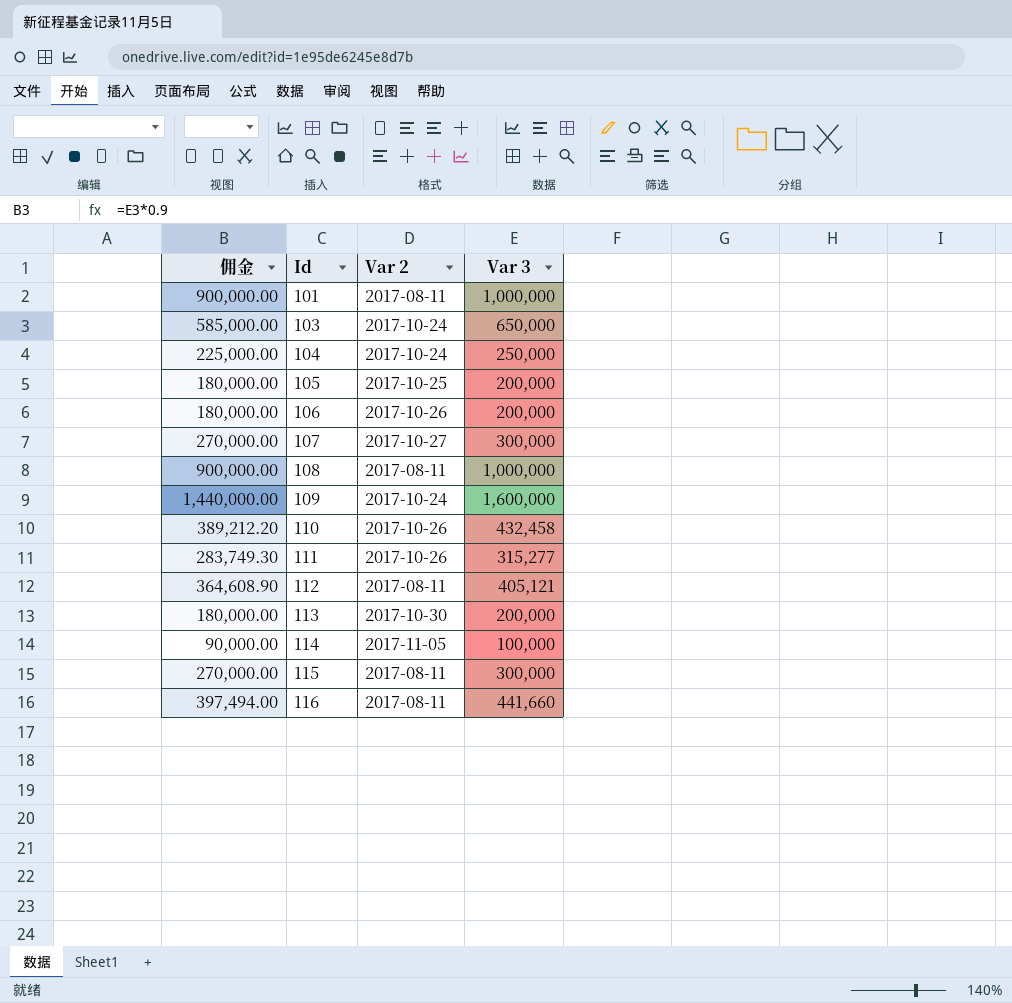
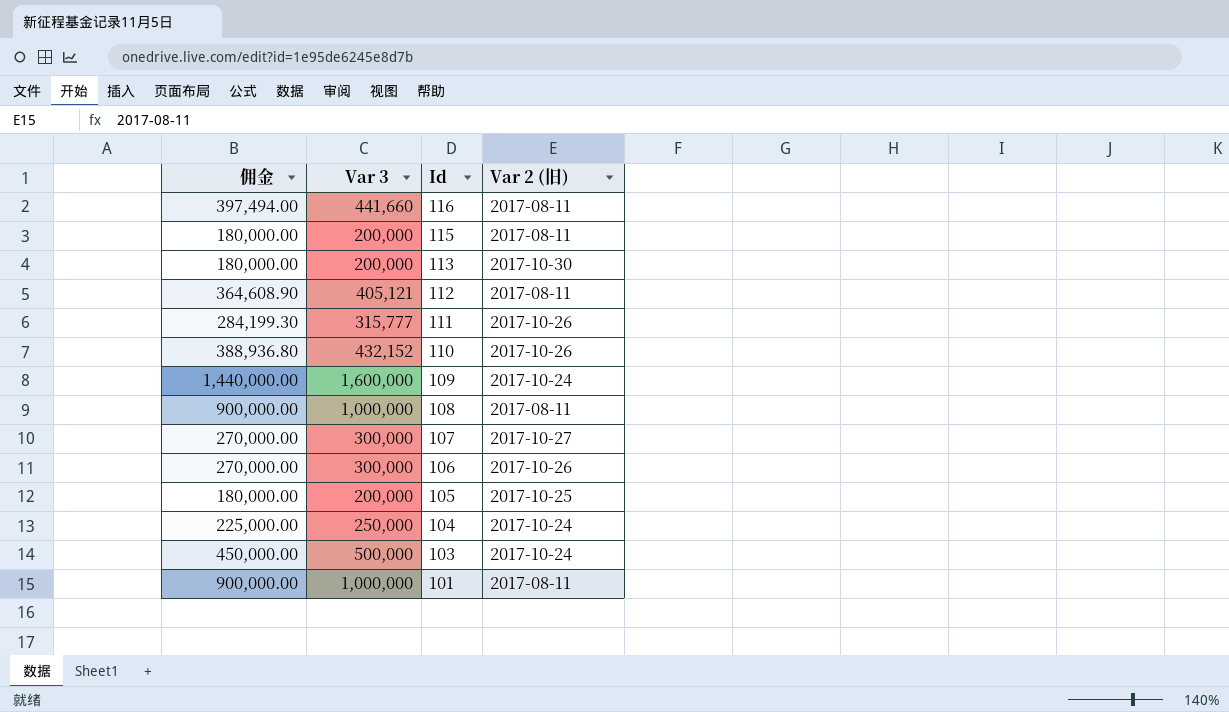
row order: Id ascending -> Id descending
column Var 3 | position: 4 -> 2
column name: Var 2 -> Var 2 (旧)
row 114: 90,000.00 | 2017-11-05 | 100,000 -> none
115 | 佣金: 270,000.00 -> 180,000.00
115 | Var 3: 300,000 -> 200,000
111 | 佣金: 283,749.30 -> 284,199.30
111 | Var 3: 315,277 -> 315,777
110 | 佣金: 389,212.20 -> 388,936.80
110 | Var 3: 432,458 -> 432,152
106 | 佣金: 180,000.00 -> 270,000.00
106 | Var 3: 200,000 -> 300,000
103 | 佣金: 585,000.00 -> 450,000.00
103 | Var 3: 650,000 -> 500,000

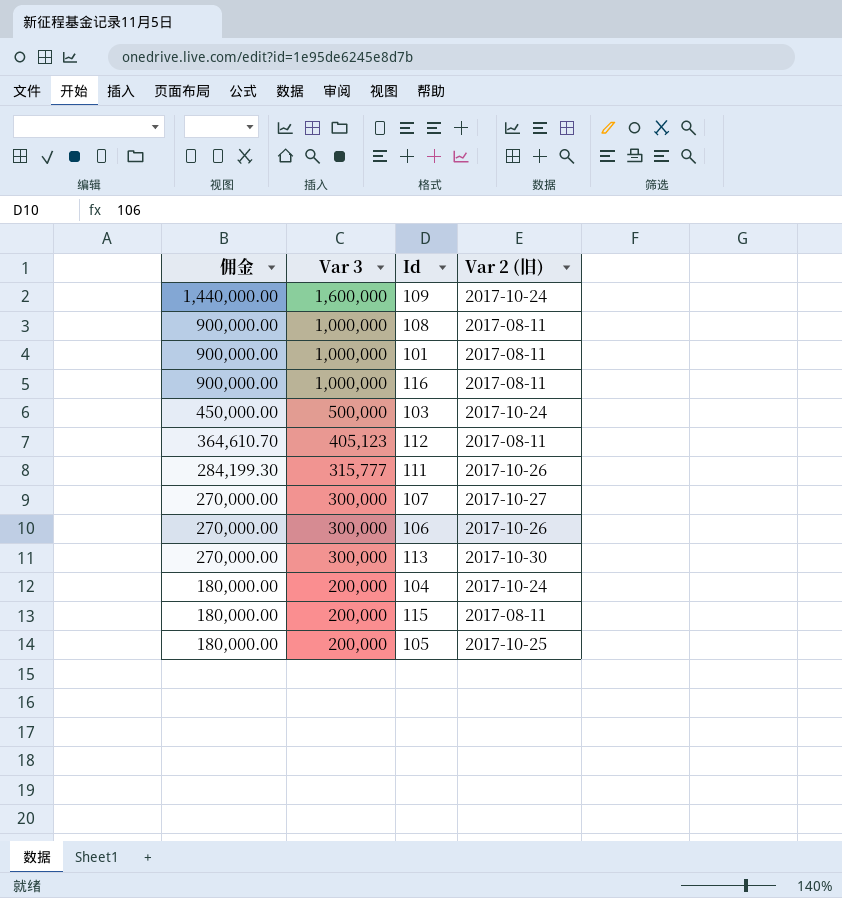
row order: Id descending -> 佣金 descending
row 110: 388,936.80 | 432,152 | 2017-10-26 -> none
116 | 佣金: 397,494.00 -> 900,000.00
116 | Var 3: 441,660 -> 1,000,000
112 | 佣金: 364,608.90 -> 364,610.70
112 | Var 3: 405,121 -> 405,123
113 | 佣金: 180,000.00 -> 270,000.00
113 | Var 3: 200,000 -> 300,000
104 | 佣金: 225,000.00 -> 180,000.00
104 | Var 3: 250,000 -> 200,000

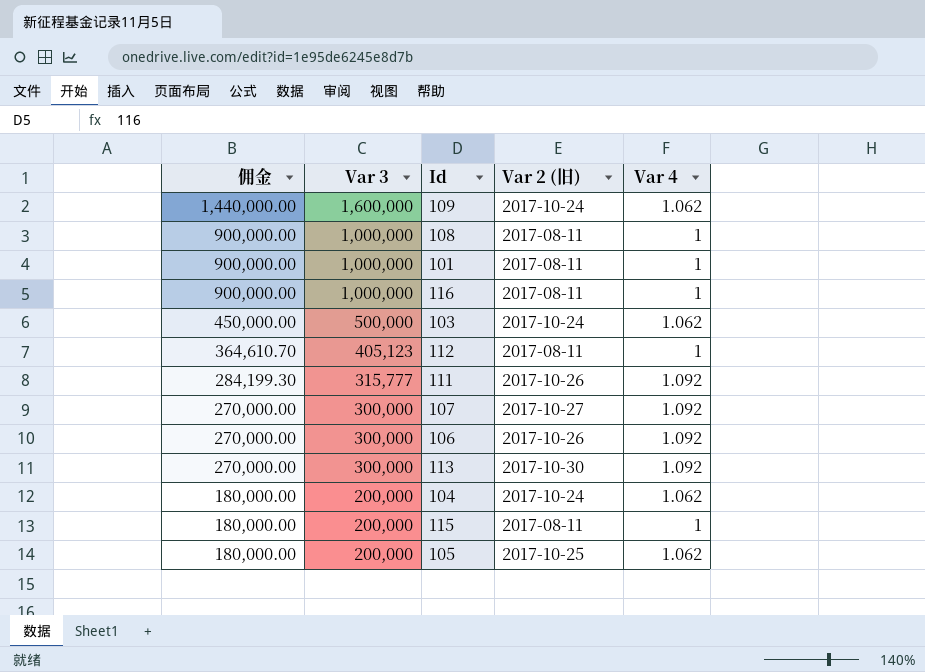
column Var 4 | position: none -> 5

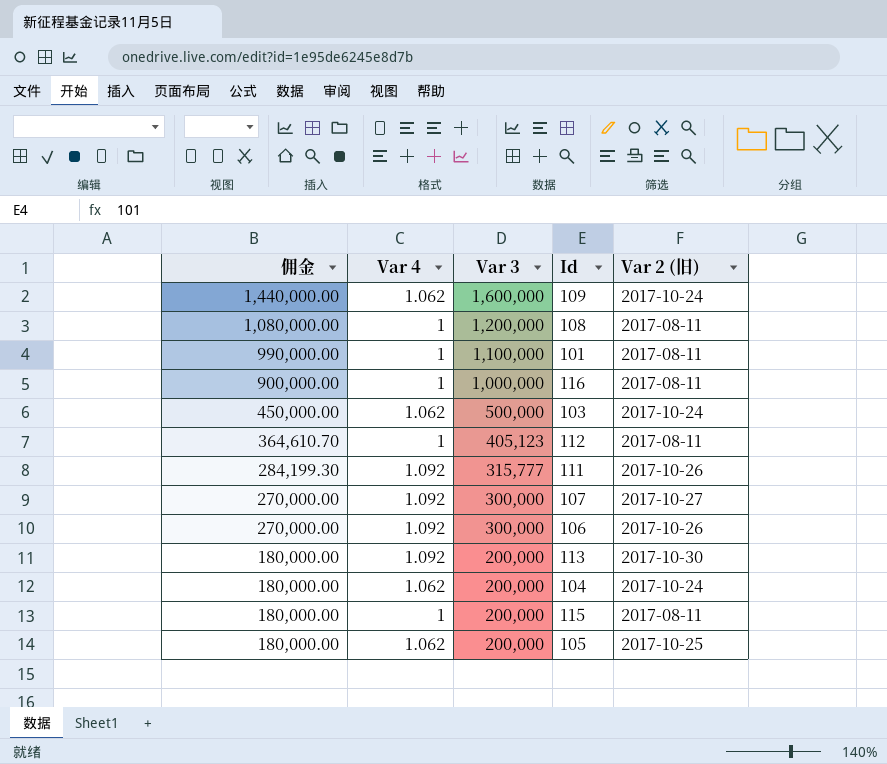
column Var 4 | position: 5 -> 2
108 | 佣金: 900,000.00 -> 1,080,000.00
108 | Var 3: 1,000,000 -> 1,200,000
101 | 佣金: 900,000.00 -> 990,000.00
101 | Var 3: 1,000,000 -> 1,100,000
113 | 佣金: 270,000.00 -> 180,000.00
113 | Var 3: 300,000 -> 200,000

